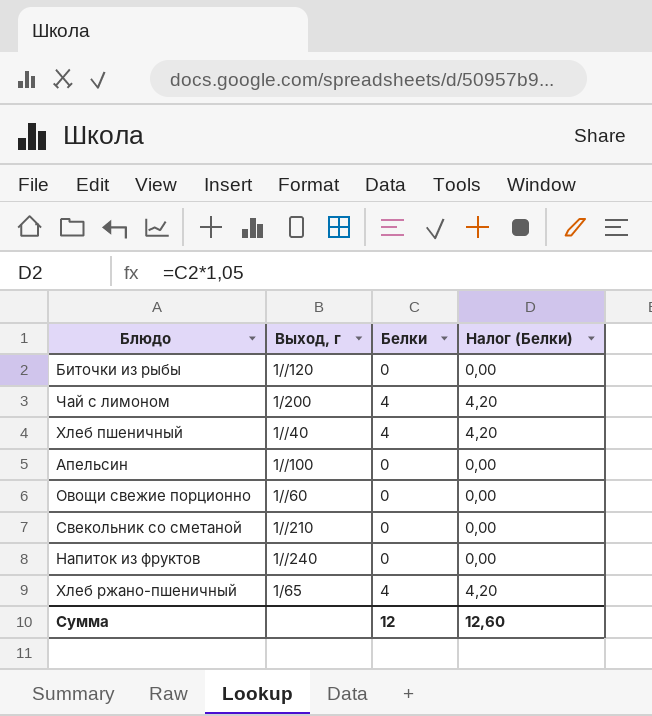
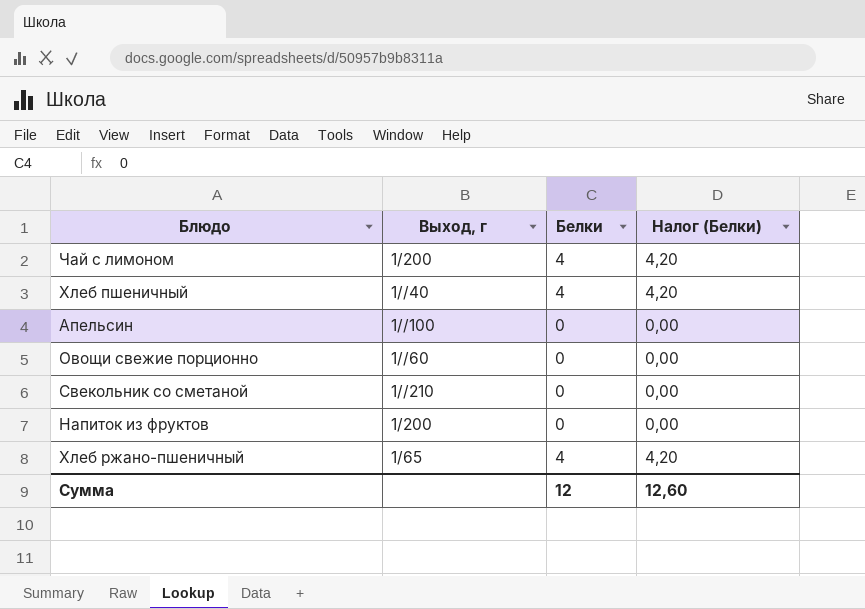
row Биточки из рыбы: 1//120 | 0 | 0,00 -> none
Напиток из фруктов | Выход, г: 1//240 -> 1/200

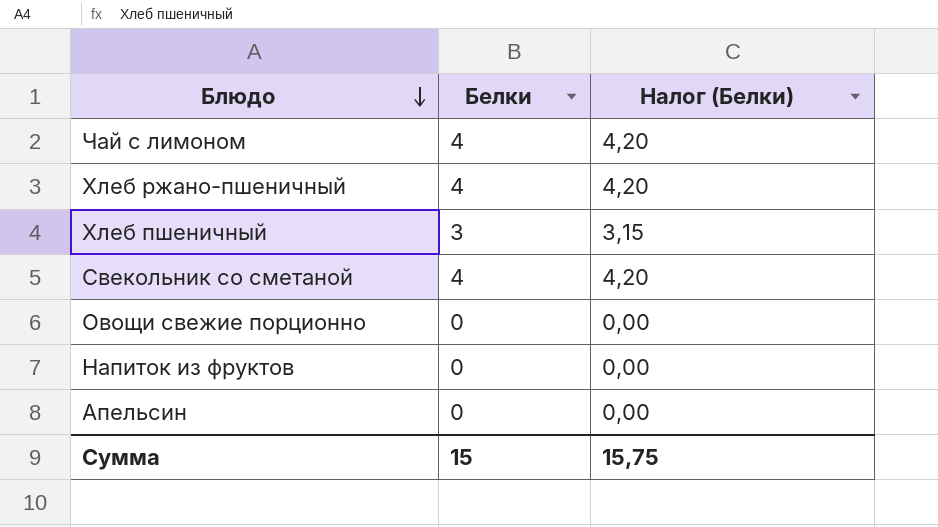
row order: none -> Блюдо descending
column Выход, г | position: 2 -> none
Хлеб пшеничный | Белки: 4 -> 3
Хлеб пшеничный | Налог (Белки): 4,20 -> 3,15
Свекольник со сметаной | Белки: 0 -> 4
Свекольник со сметаной | Налог (Белки): 0,00 -> 4,20
Сумма | Белки: 12 -> 15
Сумма | Налог (Белки): 12,60 -> 15,75

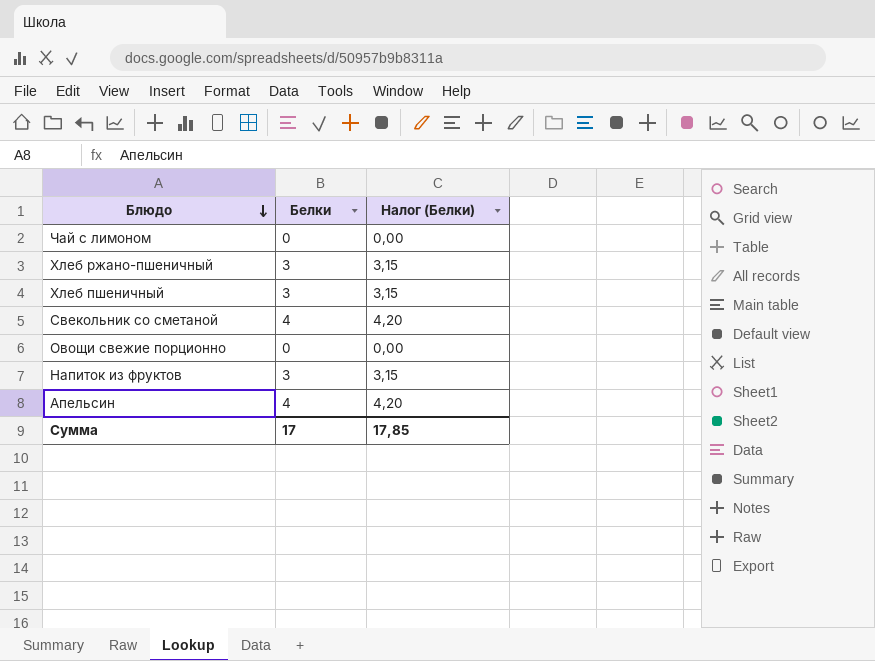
Чай с лимоном | Белки: 4 -> 0
Чай с лимоном | Налог (Белки): 4,20 -> 0,00
Хлеб ржано-пшеничный | Белки: 4 -> 3
Хлеб ржано-пшеничный | Налог (Белки): 4,20 -> 3,15
Напиток из фруктов | Белки: 0 -> 3
Напиток из фруктов | Налог (Белки): 0,00 -> 3,15
Апельсин | Белки: 0 -> 4
Апельсин | Налог (Белки): 0,00 -> 4,20
Сумма | Белки: 15 -> 17
Сумма | Налог (Белки): 15,75 -> 17,85

